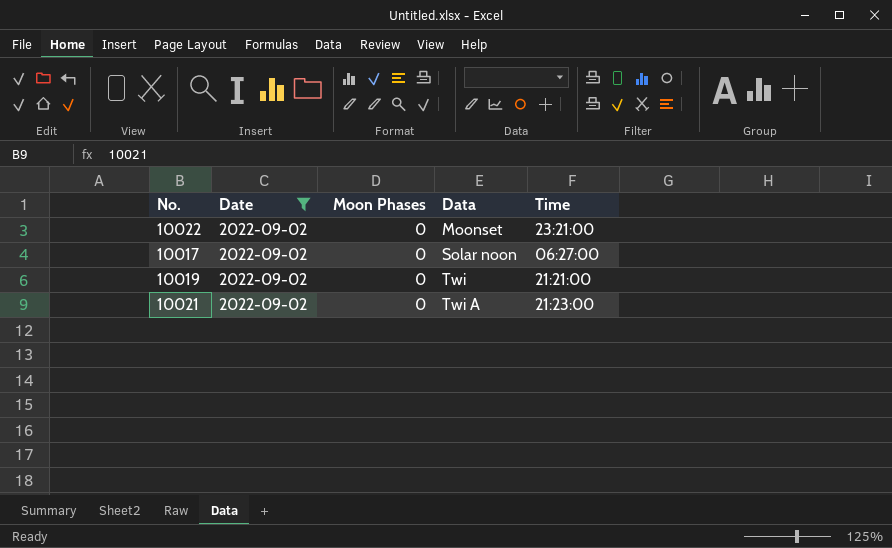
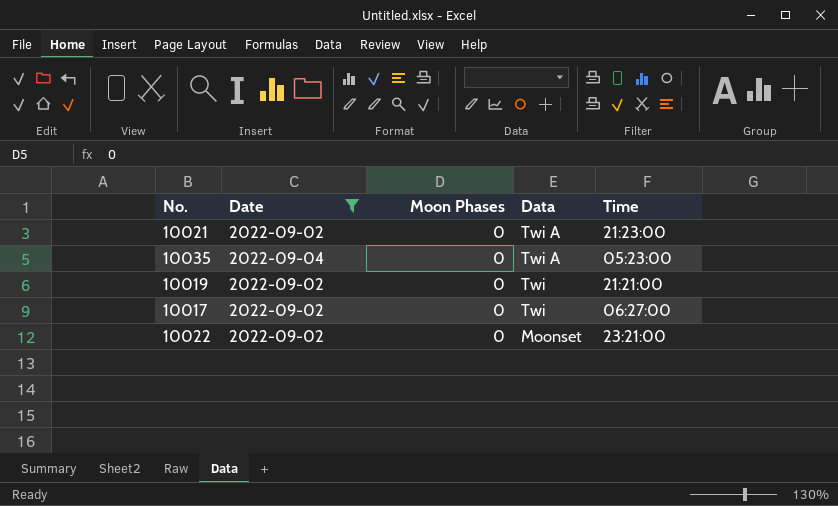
row order: Data ascending -> Data descending
row 10035: none -> 2022-09-04 | 0 | Twi A | 05:23:00
10017 | Data: Solar noon -> Twi

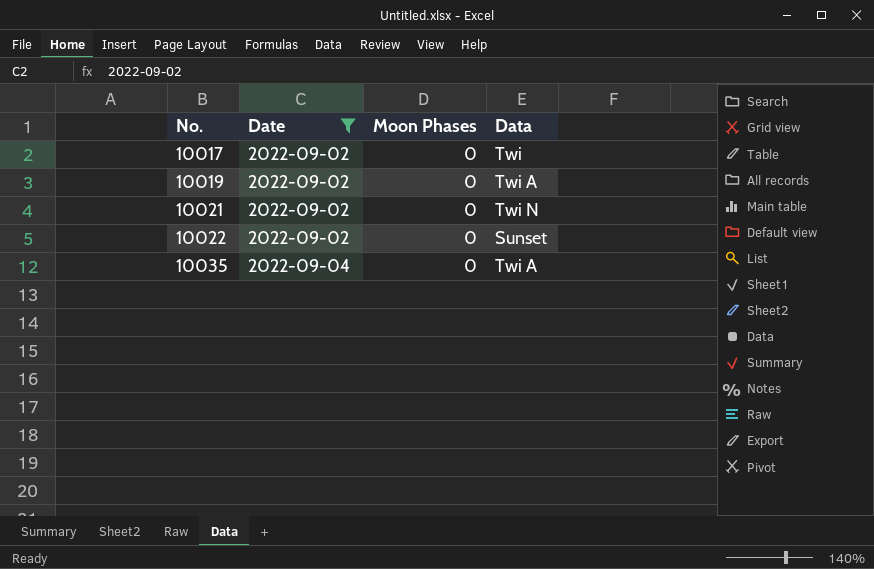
row order: Data descending -> No. ascending
column Time | position: 5 -> none
10019 | Data: Twi -> Twi A
10021 | Data: Twi A -> Twi N
10022 | Data: Moonset -> Sunset

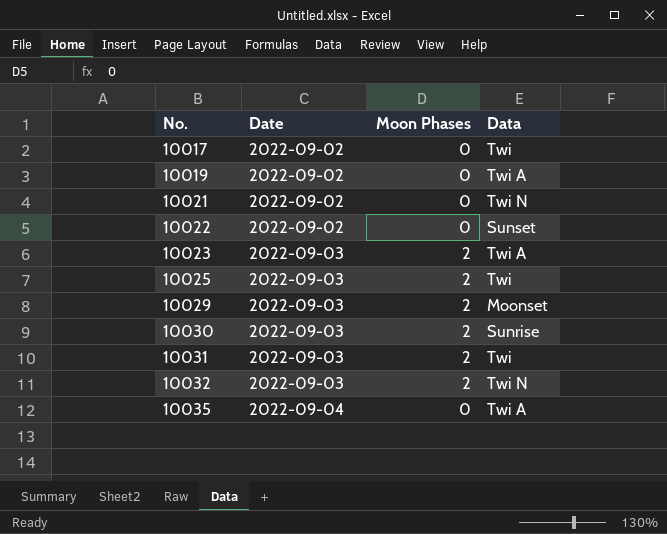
filter: Date != 2022-09-03 -> none

